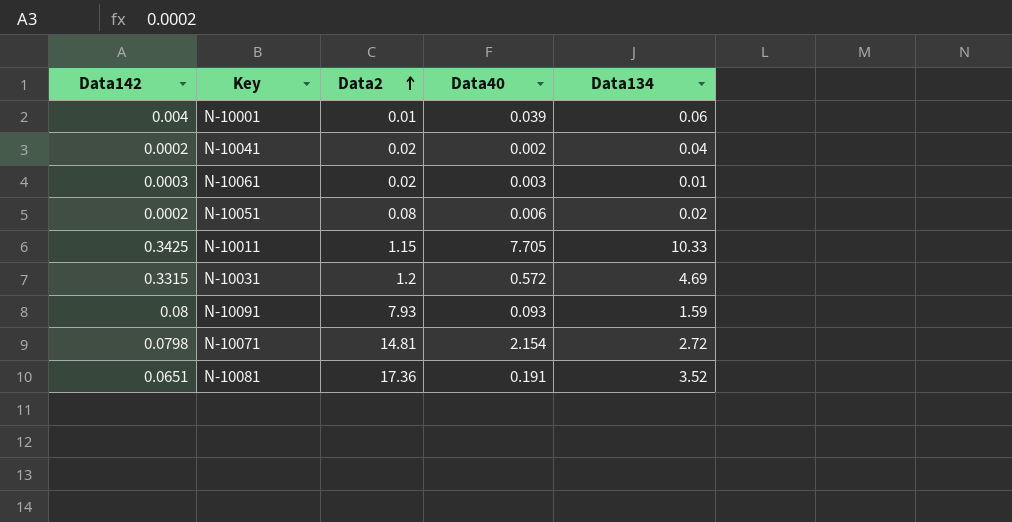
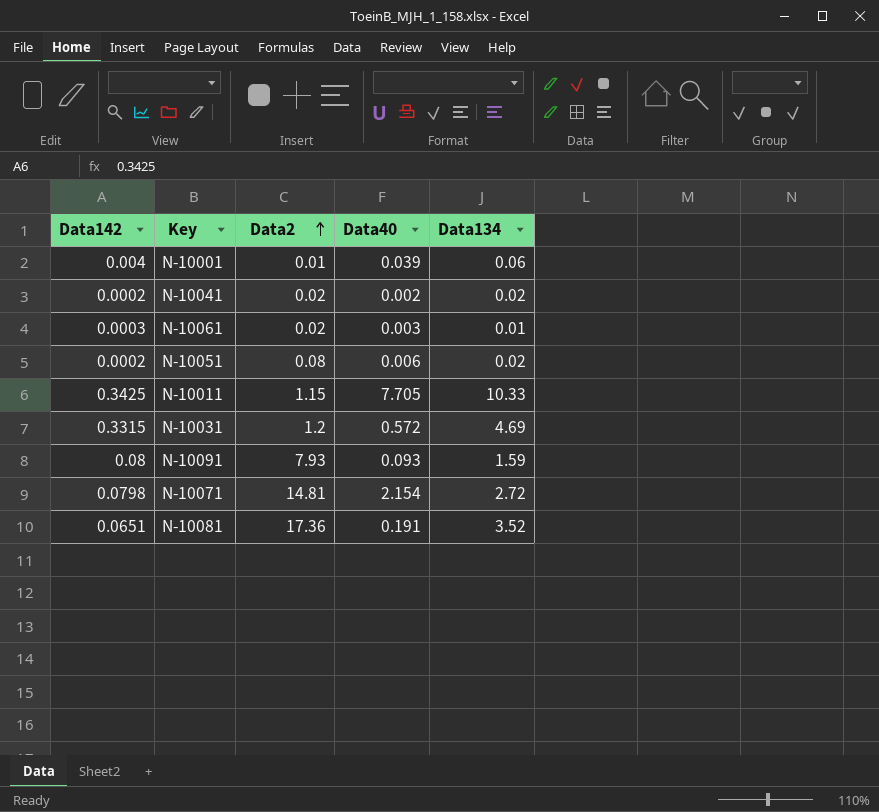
N-10041 | Data134: 0.04 -> 0.02

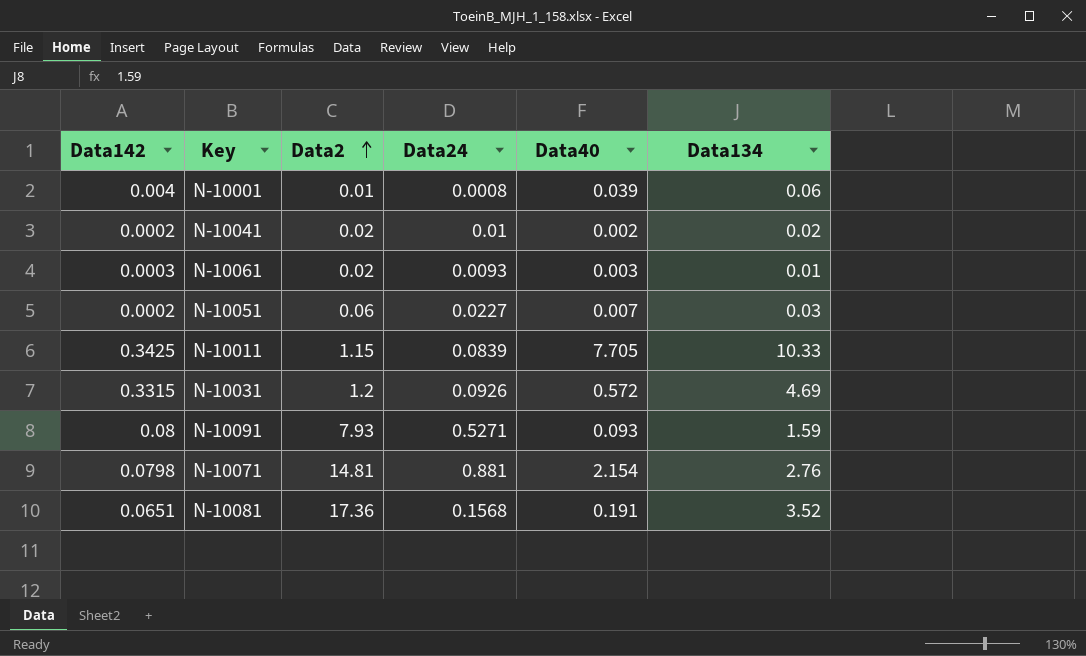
column Data24 | position: none -> 4
N-10051 | Data2: 0.08 -> 0.06
N-10051 | Data40: 0.006 -> 0.007
N-10051 | Data134: 0.02 -> 0.03
N-10071 | Data134: 2.72 -> 2.76

